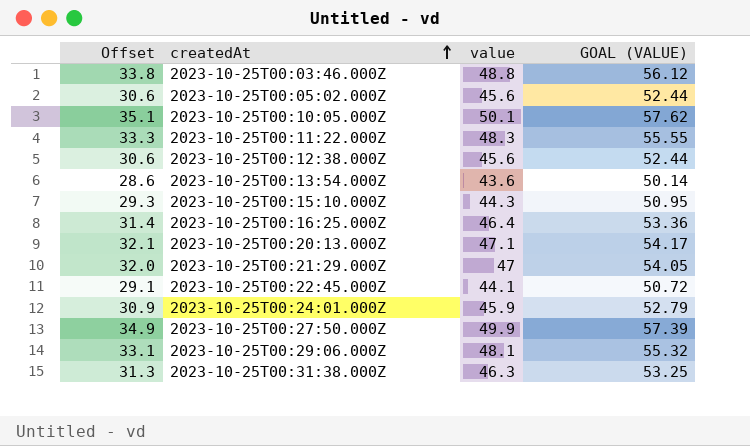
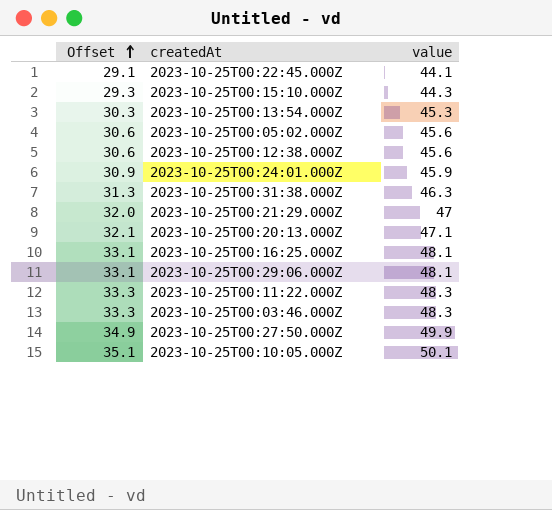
row order: createdAt ascending -> Offset ascending
column GOAL (VALUE) | formula: [value] * 1.15 -> none
2023-10-25T00:13:54.000Z | Offset: 28.6 -> 30.3
2023-10-25T00:13:54.000Z | value: 43.6 -> 45.3
2023-10-25T00:16:25.000Z | Offset: 31.4 -> 33.1
2023-10-25T00:16:25.000Z | value: 46.4 -> 48.1
2023-10-25T00:03:46.000Z | Offset: 33.8 -> 33.3
2023-10-25T00:03:46.000Z | value: 48.8 -> 48.3

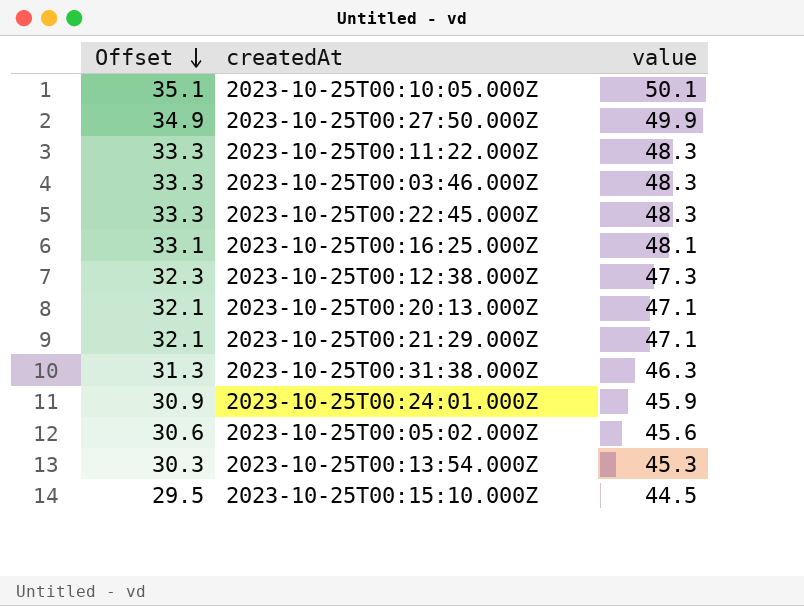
row order: Offset ascending -> Offset descending
row 2023-10-25T00:29:06.000Z: 33.1 | 48.1 -> none
2023-10-25T00:22:45.000Z | Offset: 29.1 -> 33.3
2023-10-25T00:22:45.000Z | value: 44.1 -> 48.3
2023-10-25T00:12:38.000Z | Offset: 30.6 -> 32.3
2023-10-25T00:12:38.000Z | value: 45.6 -> 47.3
2023-10-25T00:21:29.000Z | Offset: 32.0 -> 32.1
2023-10-25T00:21:29.000Z | value: 47 -> 47.1
2023-10-25T00:15:10.000Z | Offset: 29.3 -> 29.5
2023-10-25T00:15:10.000Z | value: 44.3 -> 44.5

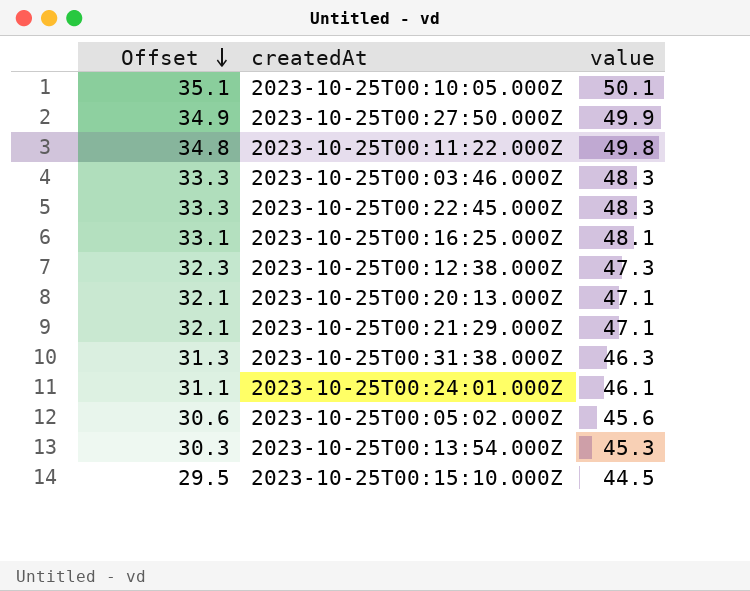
2023-10-25T00:11:22.000Z | Offset: 33.3 -> 34.8
2023-10-25T00:11:22.000Z | value: 48.3 -> 49.8
2023-10-25T00:24:01.000Z | Offset: 30.9 -> 31.1
2023-10-25T00:24:01.000Z | value: 45.9 -> 46.1

